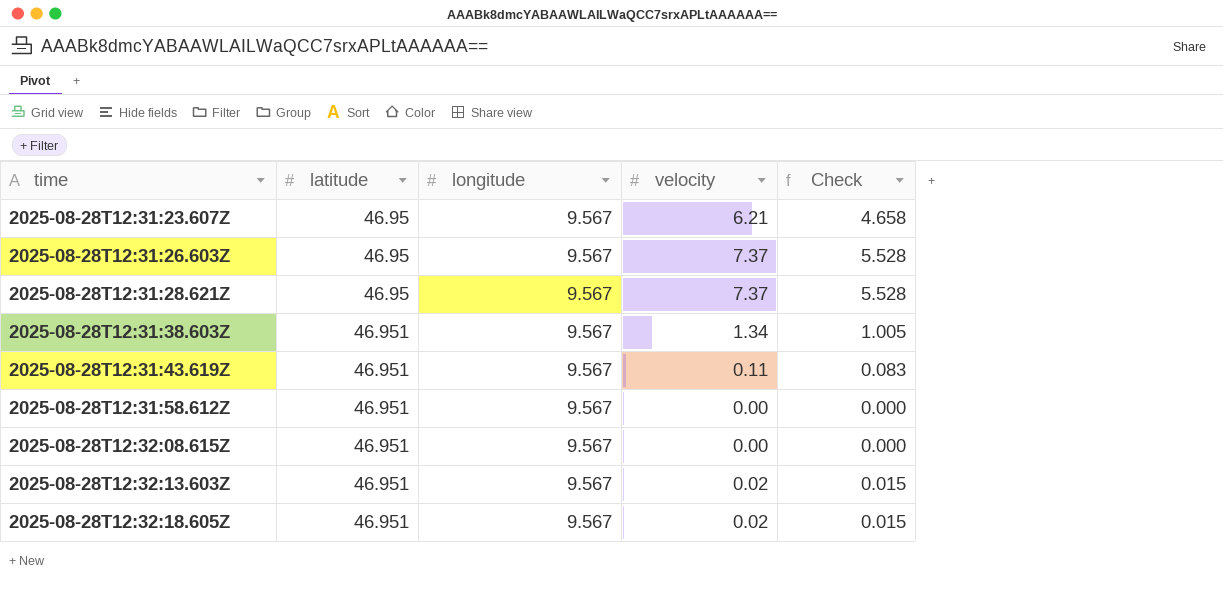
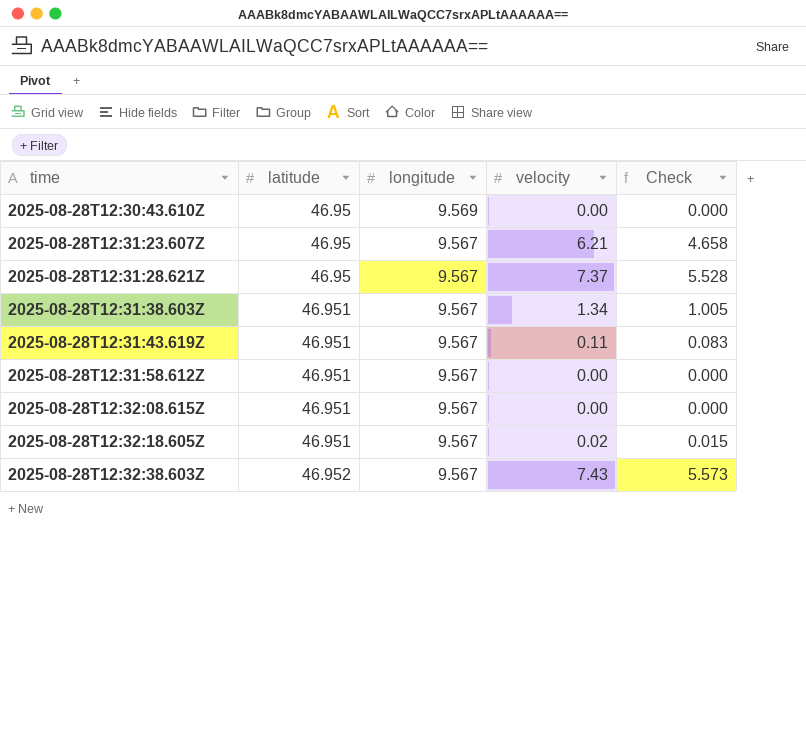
row 2025-08-28T12:31:26.603Z: 46.95 | 9.567 | 7.37 | 5.528 -> none
row 2025-08-28T12:32:13.603Z: 46.951 | 9.567 | 0.02 | 0.015 -> none
row 2025-08-28T12:30:43.610Z: none -> 46.95 | 9.569 | 0.00 | 0.000
row 2025-08-28T12:32:38.603Z: none -> 46.952 | 9.567 | 7.43 | 5.573

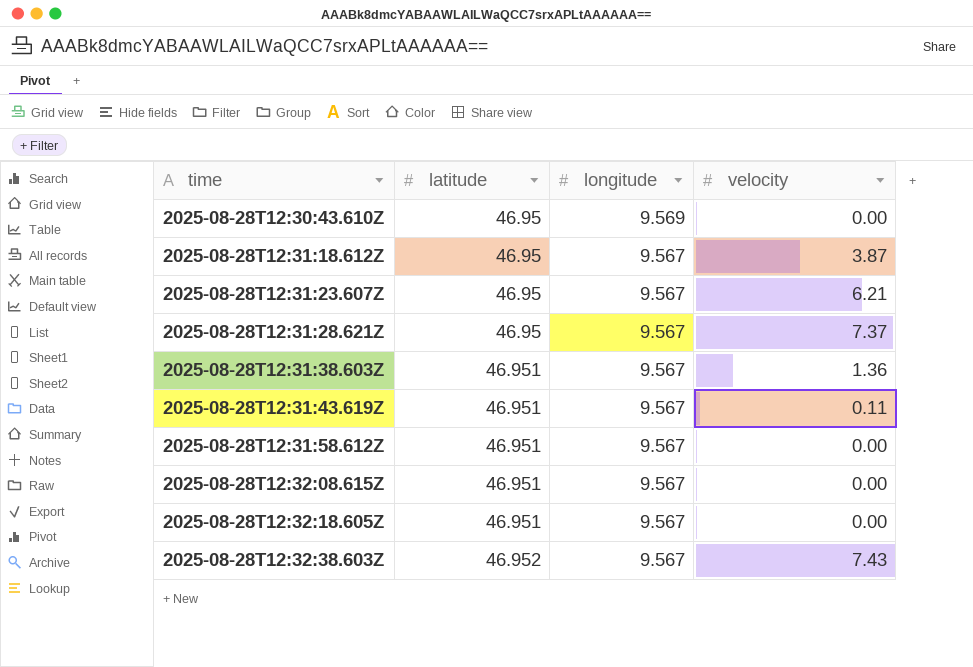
column Check | formula: [velocity] * 0.75 -> none
row 2025-08-28T12:31:18.612Z: none -> 46.95 | 9.567 | 3.87
2025-08-28T12:31:38.603Z | velocity: 1.34 -> 1.36
2025-08-28T12:32:18.605Z | velocity: 0.02 -> 0.00

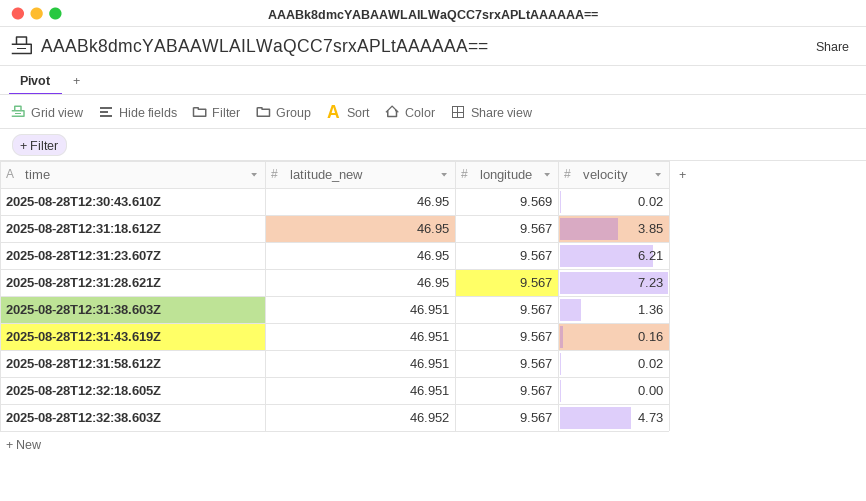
column name: latitude -> latitude_new
row 2025-08-28T12:32:08.615Z: 46.951 | 9.567 | 0.00 -> none
2025-08-28T12:30:43.610Z | velocity: 0.00 -> 0.02
2025-08-28T12:31:18.612Z | velocity: 3.87 -> 3.85
2025-08-28T12:31:28.621Z | velocity: 7.37 -> 7.23
2025-08-28T12:31:43.619Z | velocity: 0.11 -> 0.16
2025-08-28T12:31:58.612Z | velocity: 0.00 -> 0.02
2025-08-28T12:32:38.603Z | velocity: 7.43 -> 4.73

